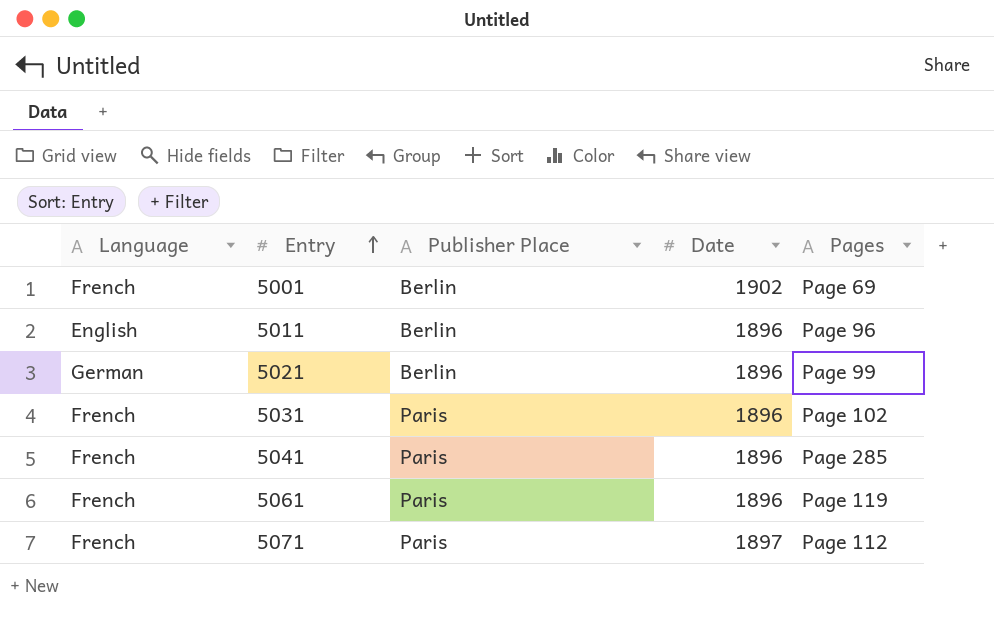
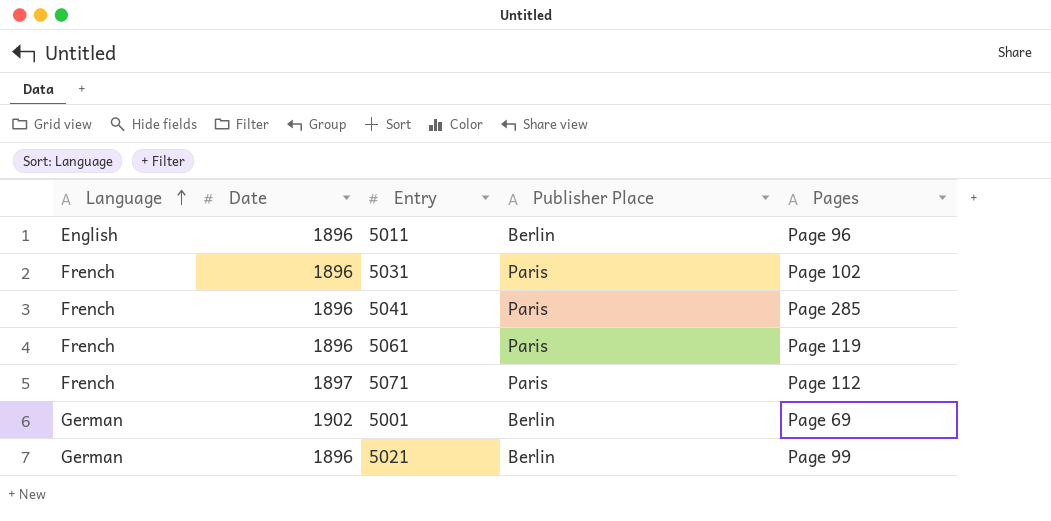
row order: Entry ascending -> Language ascending
column Date | position: 4 -> 2
5001 | Language: French -> German

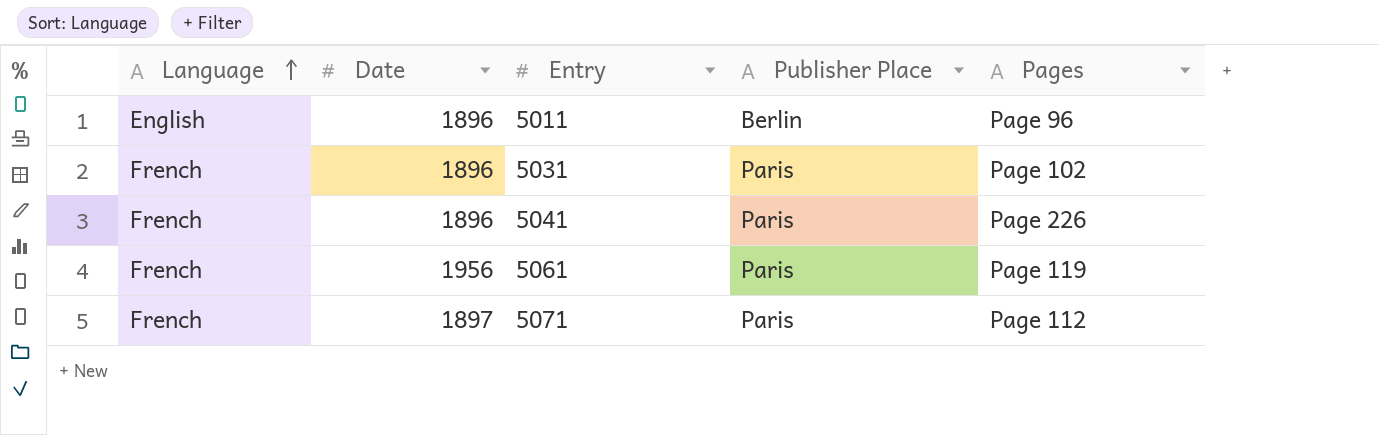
row 5001: German | 1902 | Berlin | Page 69 -> none
row 5021: German | 1896 | Berlin | Page 99 -> none
5041 | Pages: Page 285 -> Page 226
5061 | Date: 1896 -> 1956

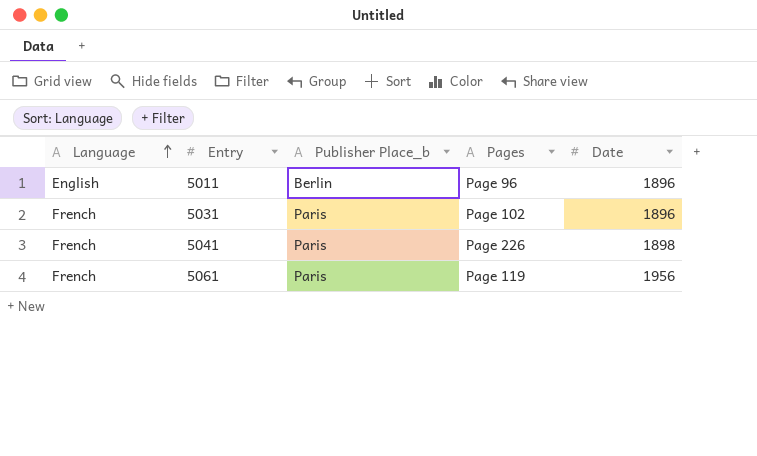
column name: Publisher Place -> Publisher Place_b
column Date | position: 2 -> 5
row 5071: French | 1897 | Paris | Page 112 -> none
5041 | Date: 1896 -> 1898

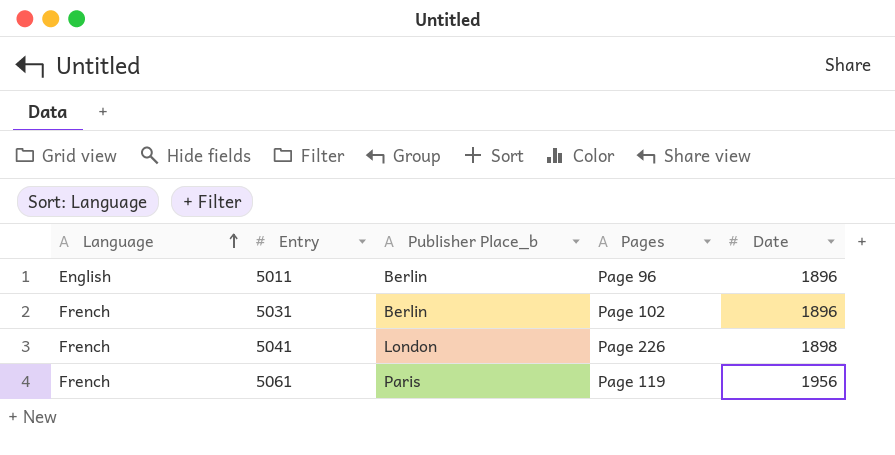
5031 | Publisher Place_b: Paris -> Berlin
5041 | Publisher Place_b: Paris -> London

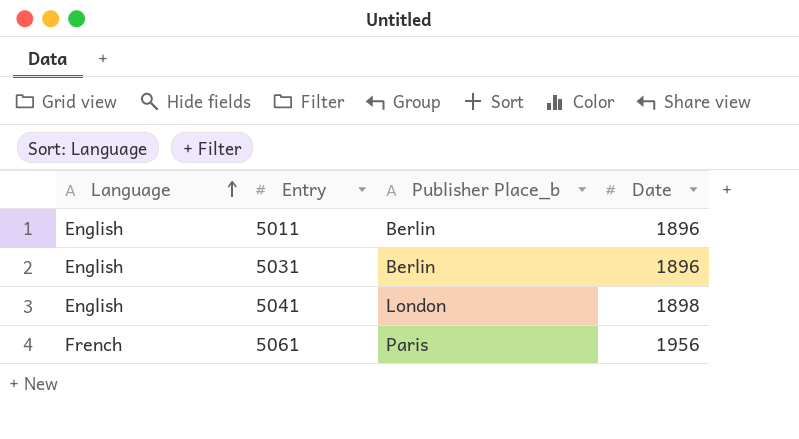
column Pages | position: 4 -> none
5031 | Language: French -> English
5041 | Language: French -> English

